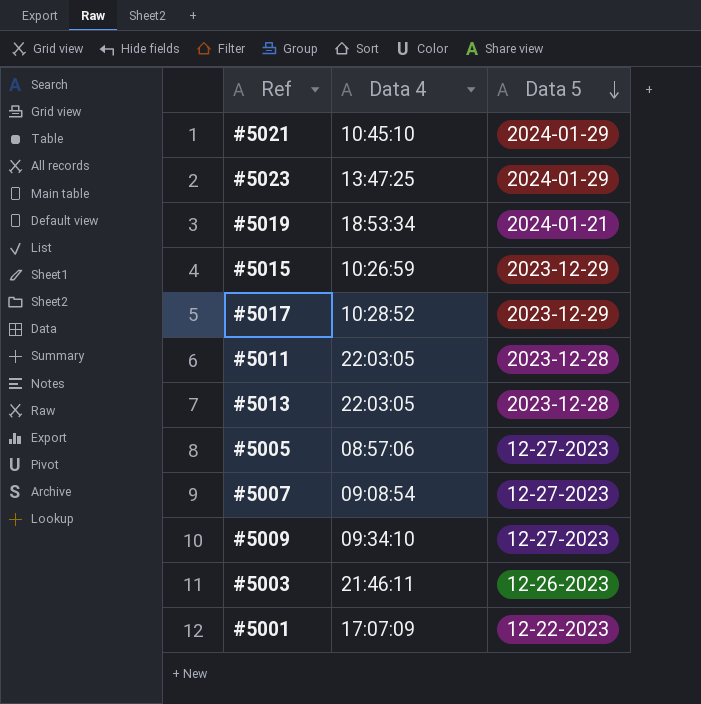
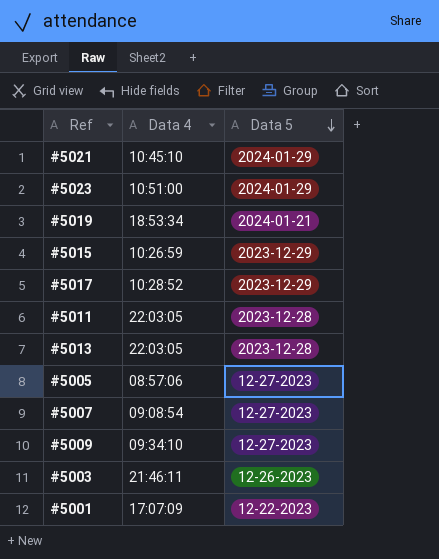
#5023 | Data 4: 13:47:25 -> 10:51:00

